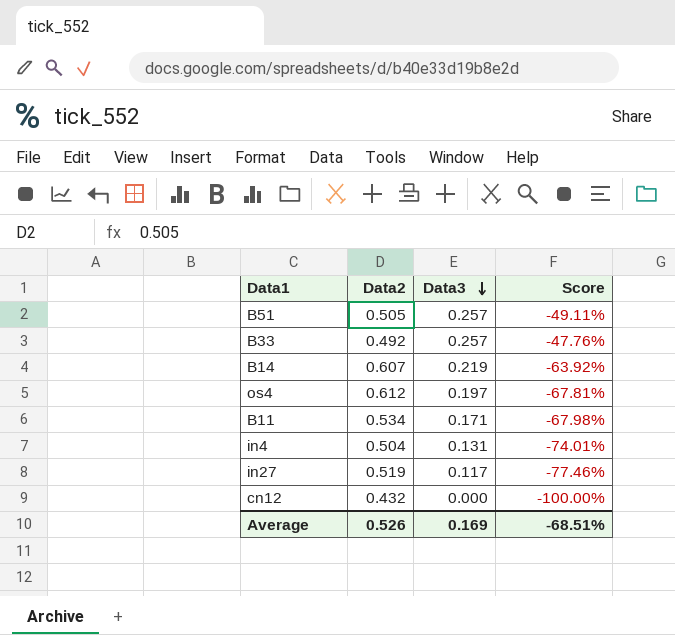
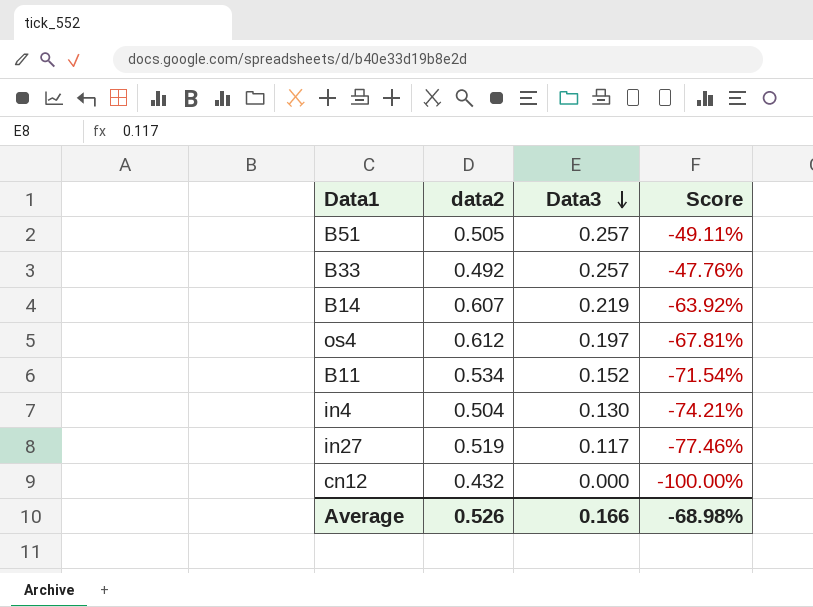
column name: Data2 -> data2
B11 | Data3: 0.171 -> 0.152
B11 | Score: -67.98% -> -71.54%
in4 | Data3: 0.131 -> 0.130
in4 | Score: -74.01% -> -74.21%
Average | Data3: 0.169 -> 0.166
Average | Score: -68.51% -> -68.98%

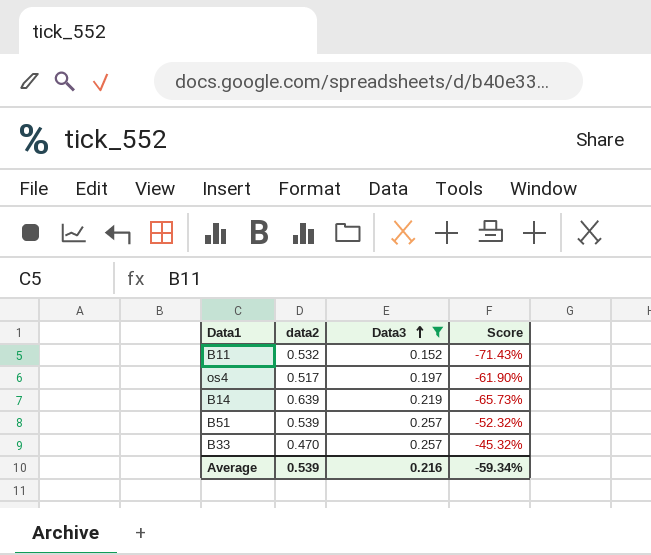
filter: none -> Data3 >= 0.152
row order: Data3 descending -> Data3 ascending
B11 | data2: 0.534 -> 0.532
B11 | Score: -71.54% -> -71.43%
os4 | data2: 0.612 -> 0.517
os4 | Score: -67.81% -> -61.90%
B14 | data2: 0.607 -> 0.639
B14 | Score: -63.92% -> -65.73%
B51 | data2: 0.505 -> 0.539
B51 | Score: -49.11% -> -52.32%
B33 | data2: 0.492 -> 0.470
B33 | Score: -47.76% -> -45.32%
Average | data2: 0.526 -> 0.539
Average | Data3: 0.166 -> 0.216
Average | Score: -68.98% -> -59.34%

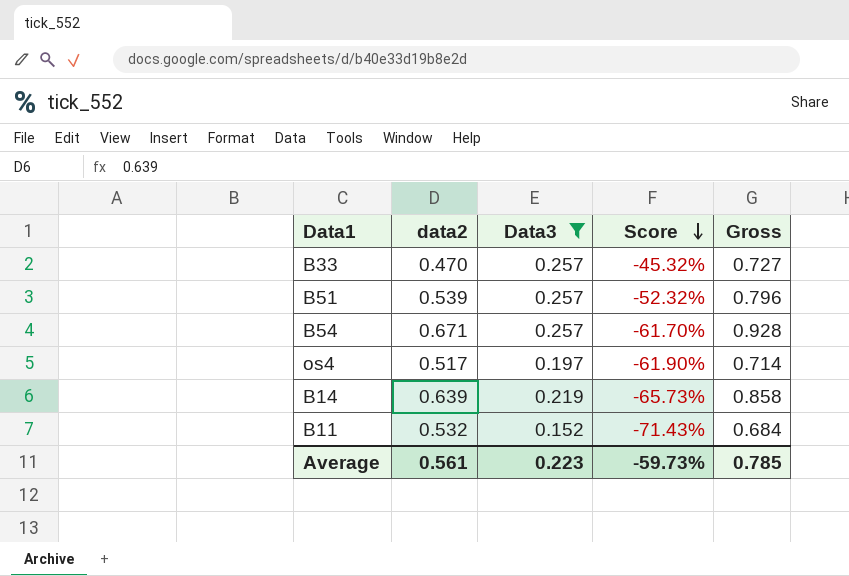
row order: Data3 ascending -> Score descending
column Gross | formula: none -> [data2] + [Data3]
row B54: none -> 0.671 | 0.257 | -61.70% | 0.928
Average | data2: 0.539 -> 0.561
Average | Data3: 0.216 -> 0.223
Average | Score: -59.34% -> -59.73%

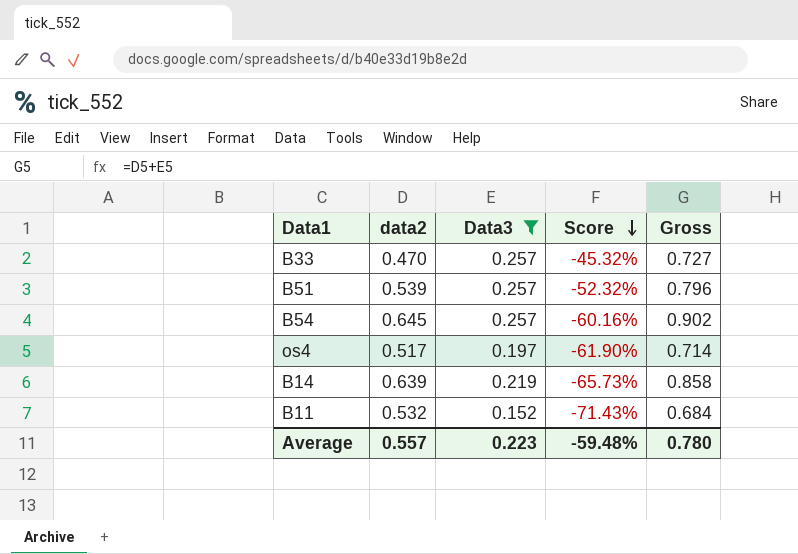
B54 | data2: 0.671 -> 0.645
B54 | Score: -61.70% -> -60.16%
B54 | Gross: 0.928 -> 0.902
Average | data2: 0.561 -> 0.557
Average | Score: -59.73% -> -59.48%
Average | Gross: 0.785 -> 0.780

